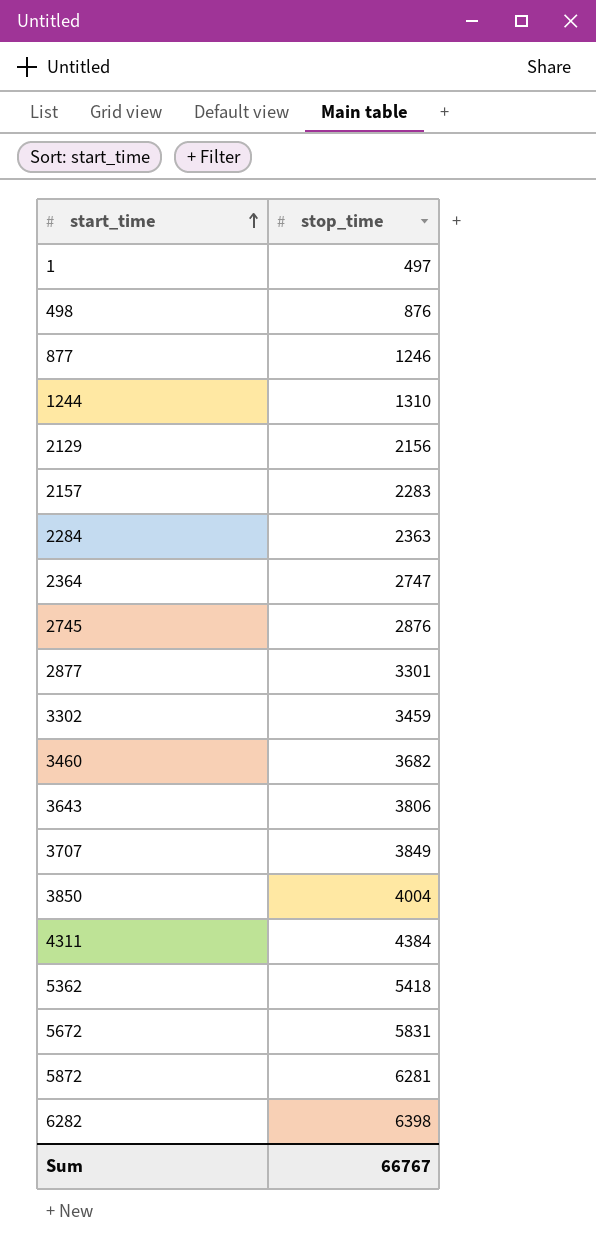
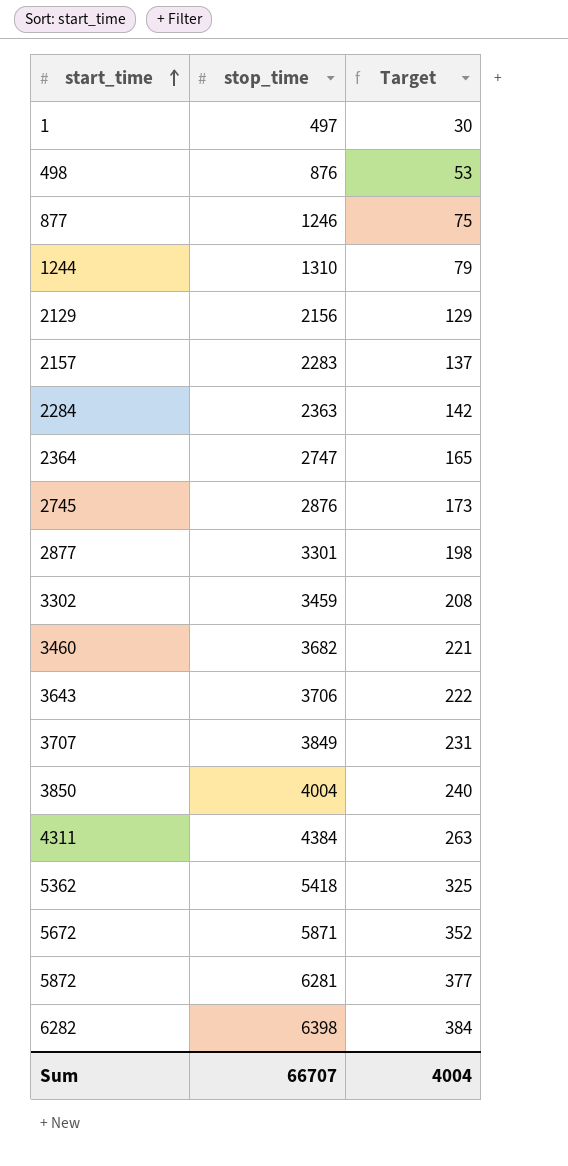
column Target | formula: none -> [stop_time] * 0.06
3643 | stop_time: 3806 -> 3706
5672 | stop_time: 5831 -> 5871
Sum | stop_time: 66767 -> 66707

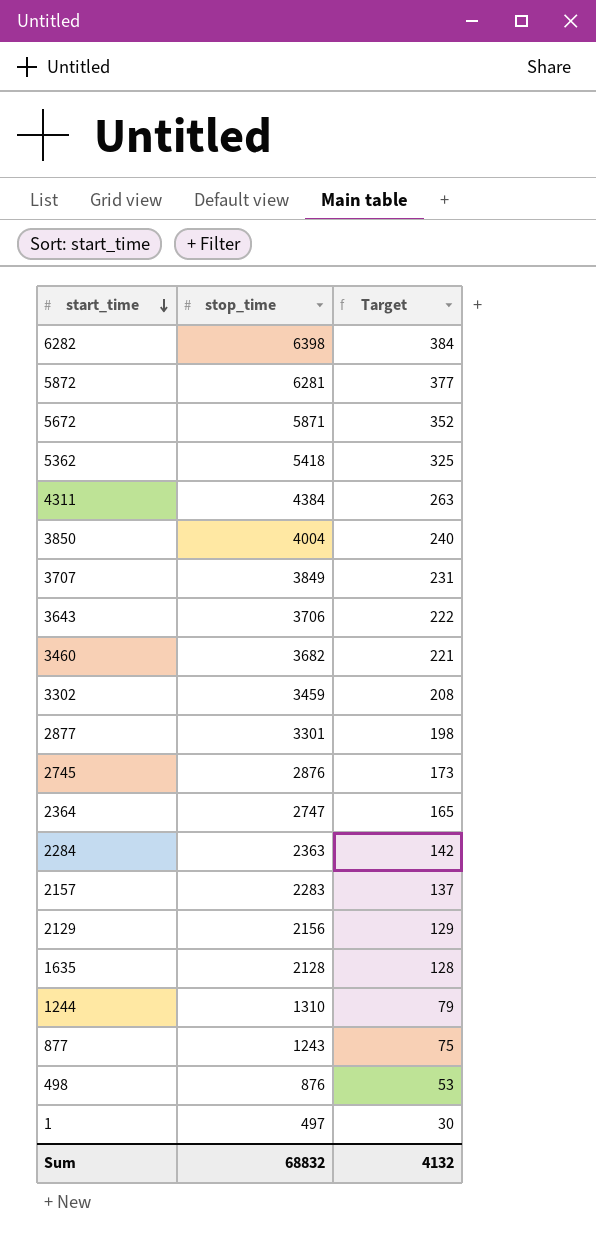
row order: start_time ascending -> start_time descending
row 1635: none -> 2128 | 128
877 | stop_time: 1246 -> 1243
Sum | stop_time: 66707 -> 68832
Sum | Target: 4004 -> 4132

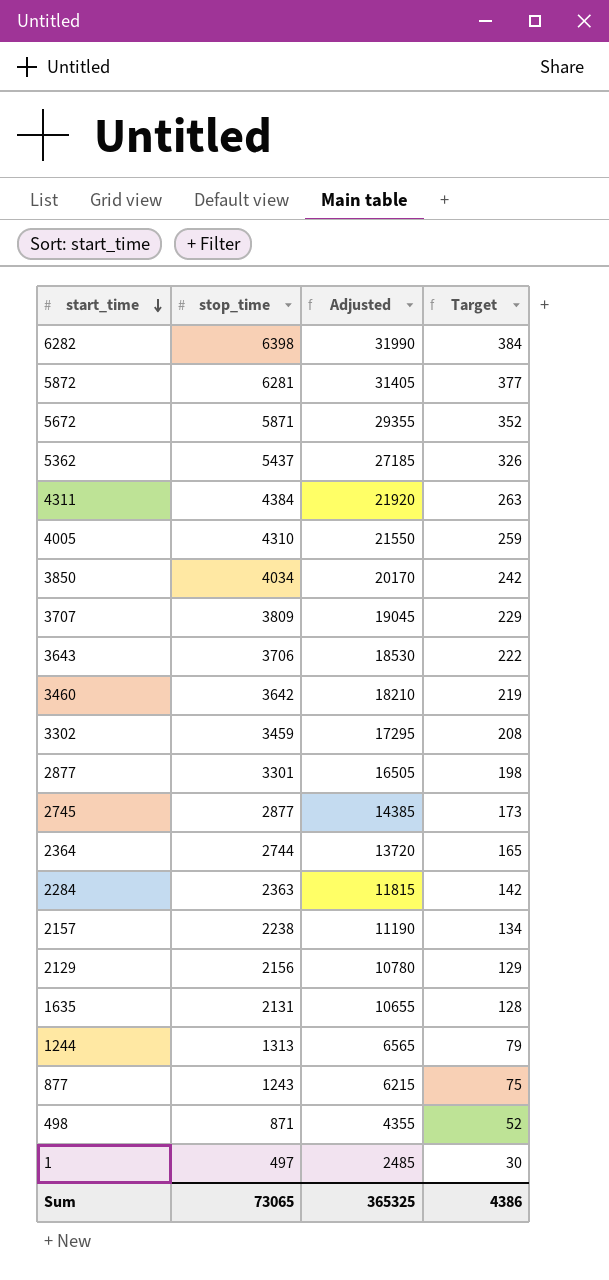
column Adjusted | formula: none -> [stop_time] * 5
5362 | stop_time: 5418 -> 5437
5362 | Target: 325 -> 326
row 4005: none -> 4310 | 21550 | 259
3850 | stop_time: 4004 -> 4034
3850 | Target: 240 -> 242
3707 | stop_time: 3849 -> 3809
3707 | Target: 231 -> 229
3460 | stop_time: 3682 -> 3642
3460 | Target: 221 -> 219
2745 | stop_time: 2876 -> 2877
2364 | stop_time: 2747 -> 2744
2157 | stop_time: 2283 -> 2238
2157 | Target: 137 -> 134
1635 | stop_time: 2128 -> 2131
1244 | stop_time: 1310 -> 1313
498 | stop_time: 876 -> 871
498 | Target: 53 -> 52
Sum | stop_time: 68832 -> 73065
Sum | Target: 4132 -> 4386

